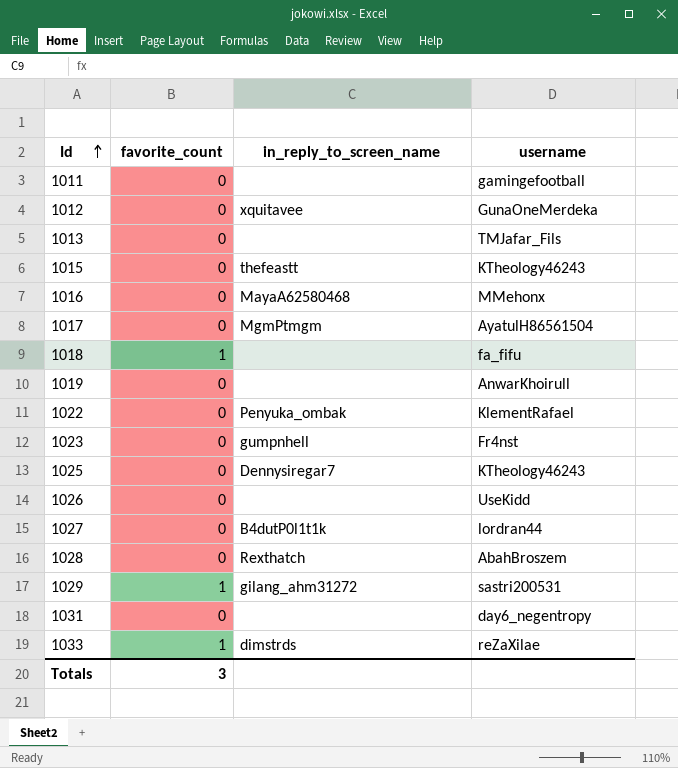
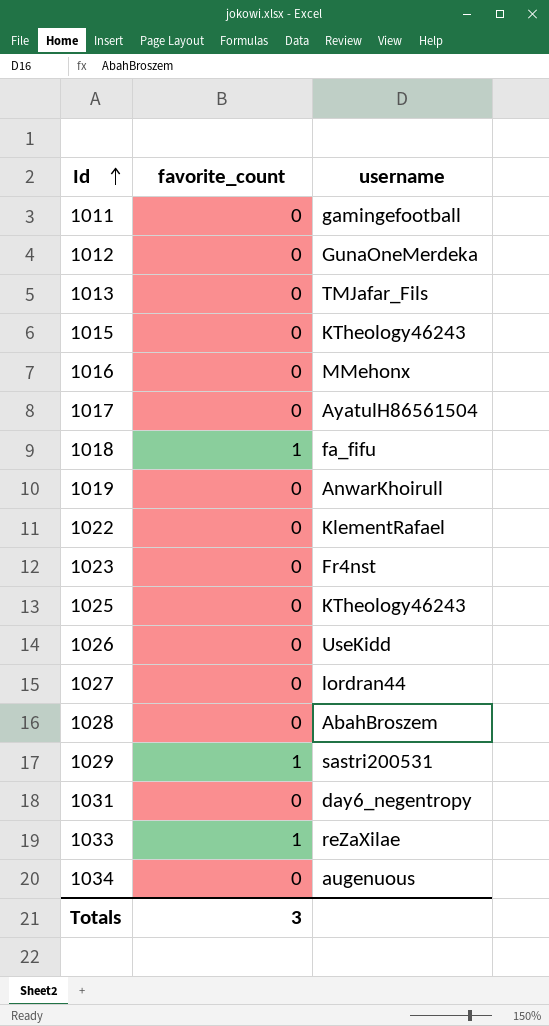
column in_reply_to_screen_name | position: 3 -> none
row 1034: none -> 0 | augenuous

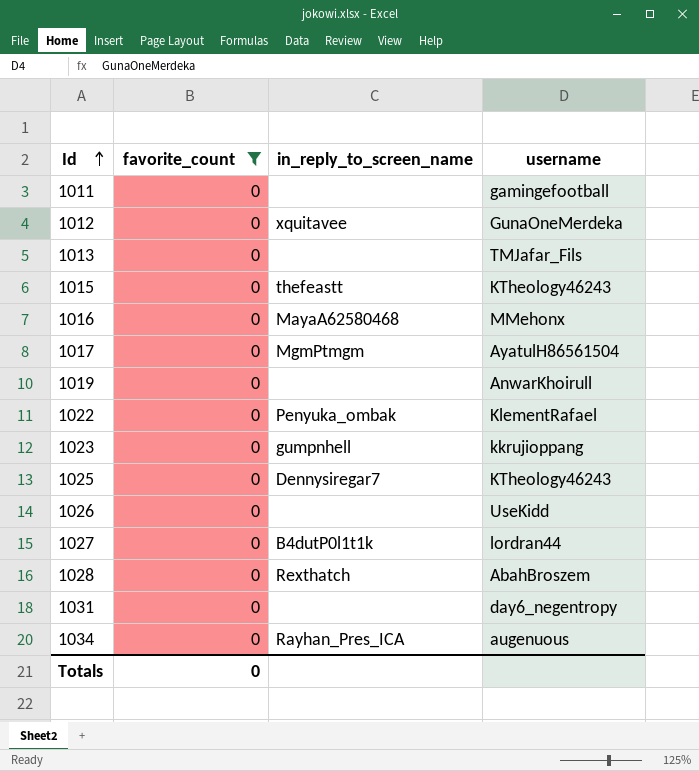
filter: none -> favorite_count = 0
column in_reply_to_screen_name | position: none -> 3
1023 | username: Fr4nst -> kkrujioppang
Totals | favorite_count: 3 -> 0

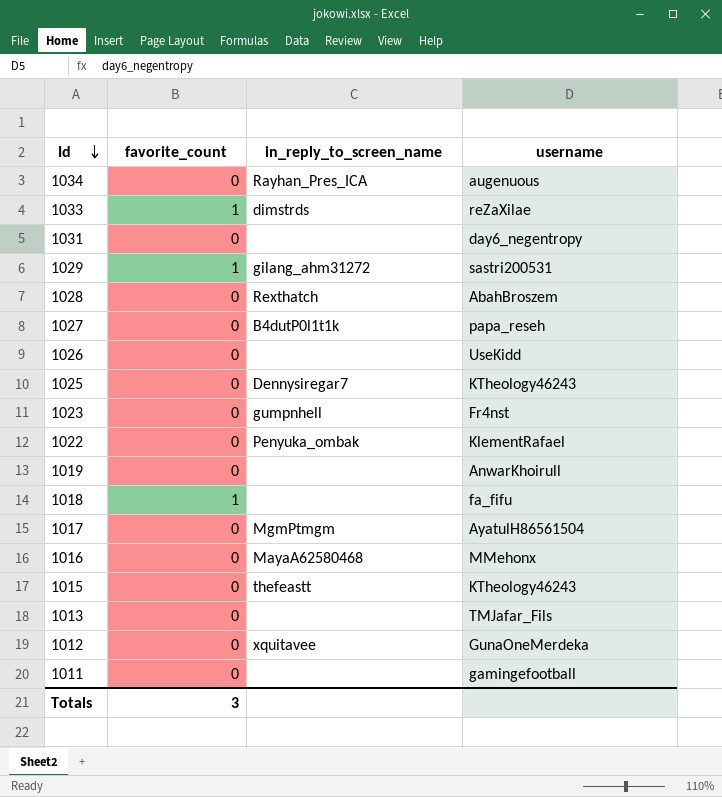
filter: favorite_count = 0 -> none
row order: Id ascending -> Id descending
1027 | username: lordran44 -> papa_reseh
1023 | username: kkrujioppang -> Fr4nst
Totals | favorite_count: 0 -> 3

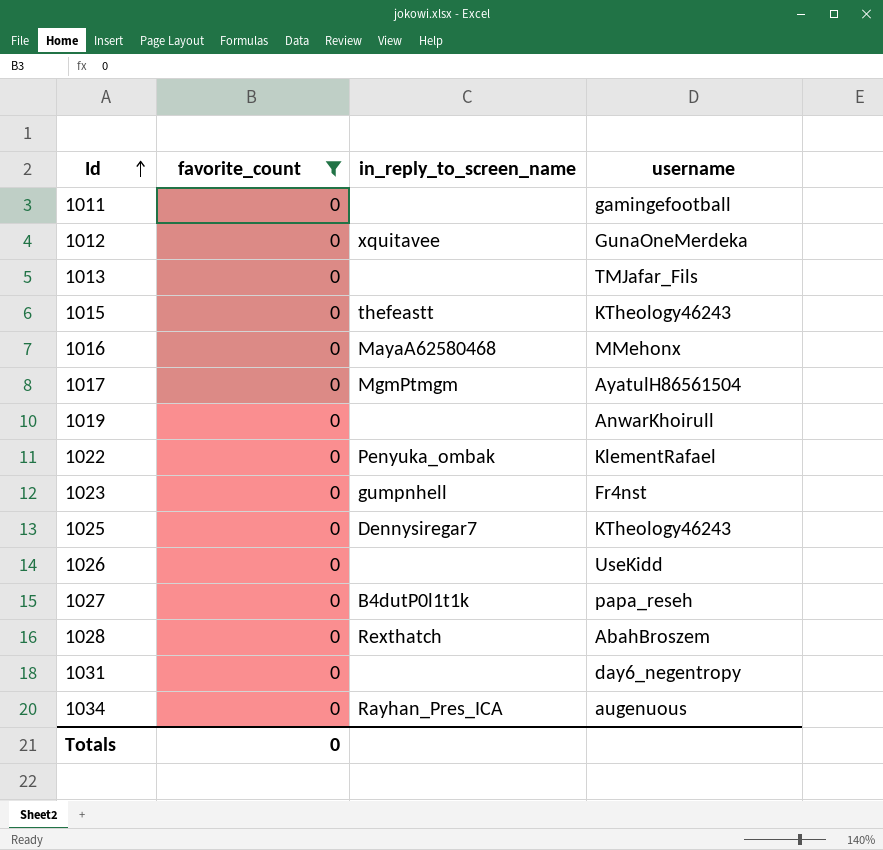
filter: none -> favorite_count = 0
row order: Id descending -> Id ascending
Totals | favorite_count: 3 -> 0

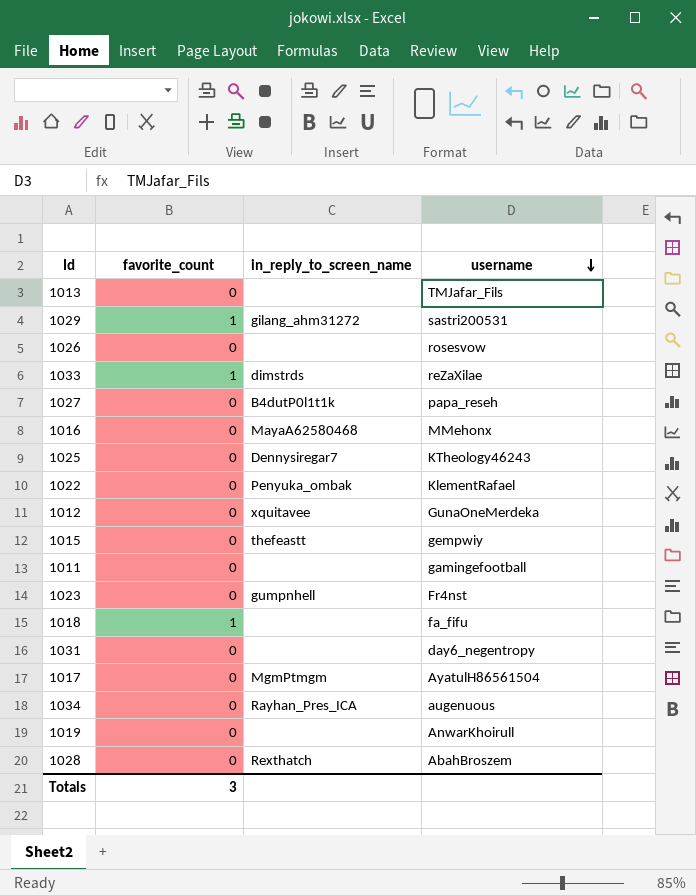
filter: favorite_count = 0 -> none
row order: Id ascending -> username descending
1026 | username: UseKidd -> rosesvow
1015 | username: KTheology46243 -> gempwiy
Totals | favorite_count: 0 -> 3

